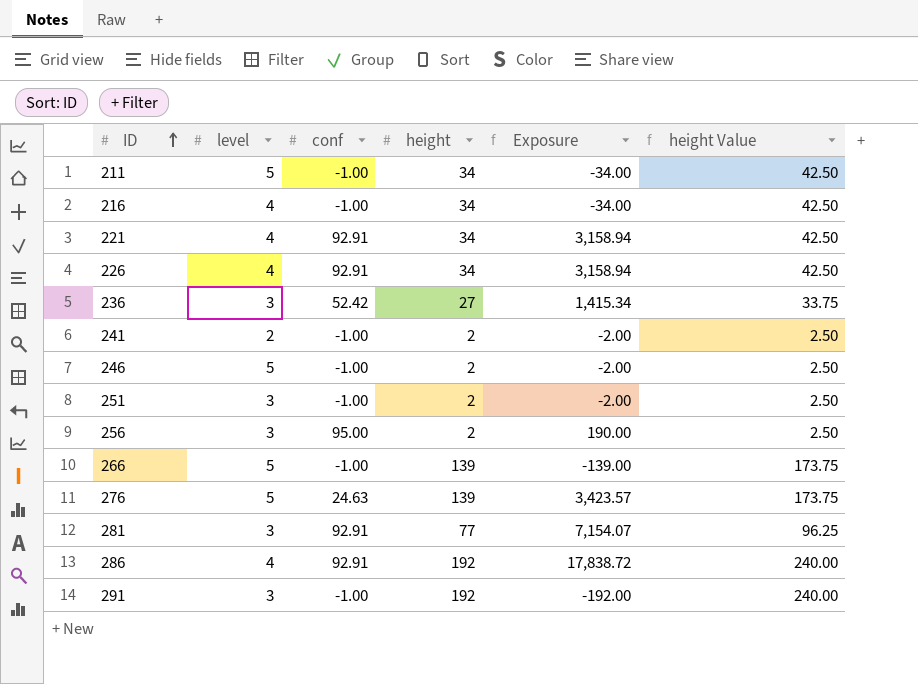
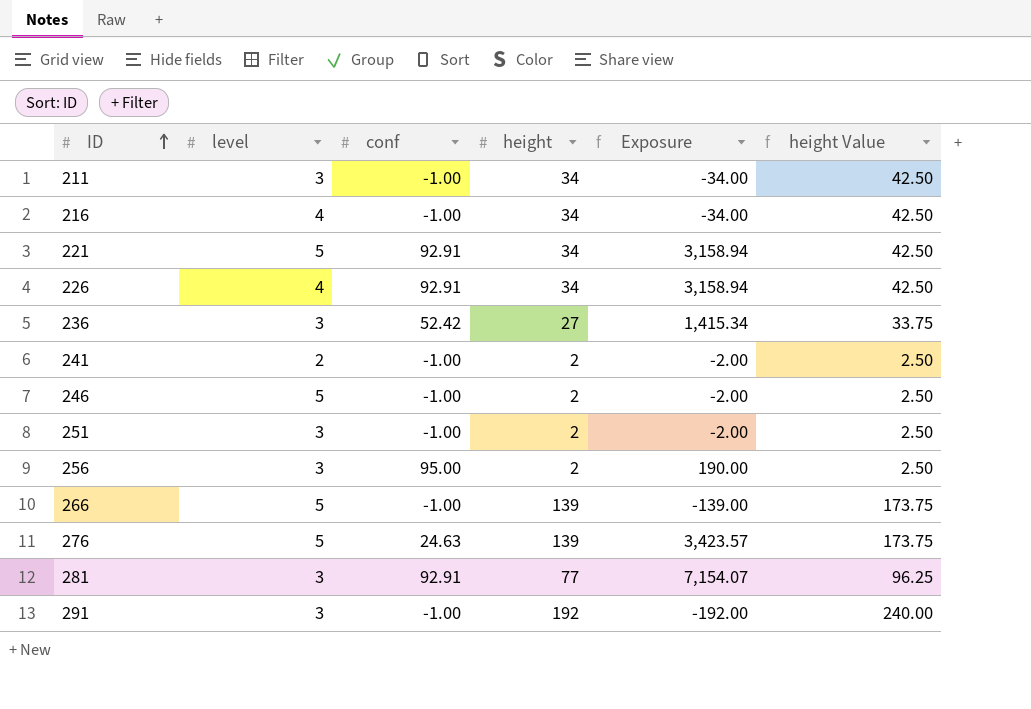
row 286: 4 | 92.91 | 192 | 17,838.72 | 240.00 -> none
211 | level: 5 -> 3
221 | level: 4 -> 5

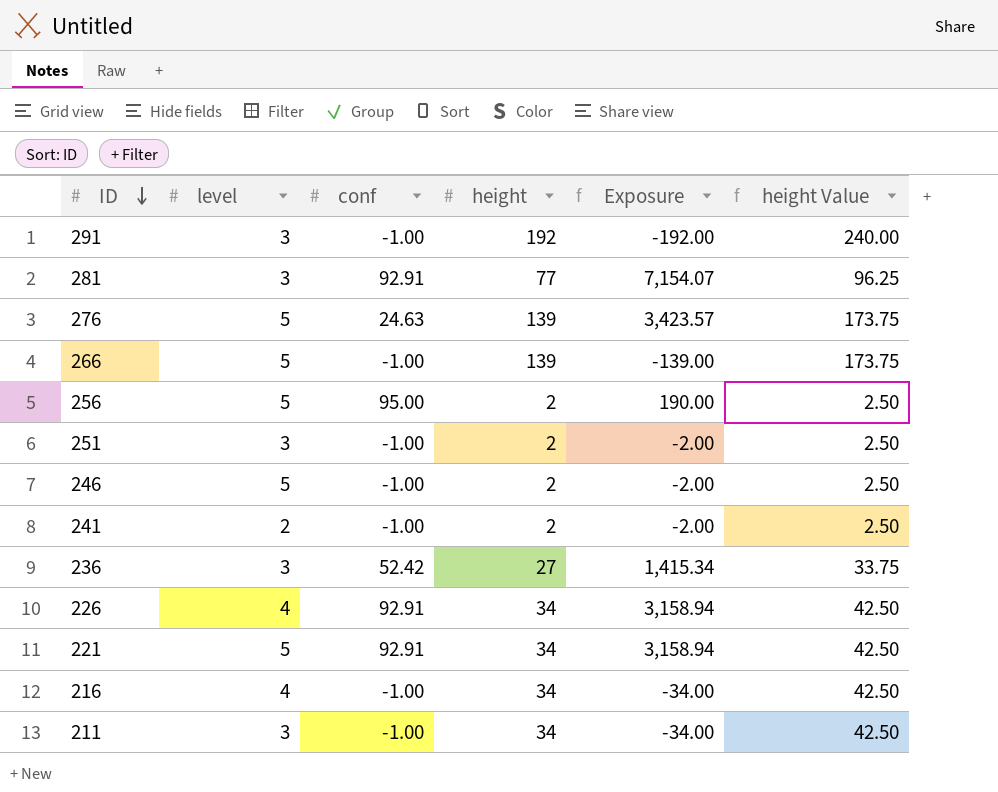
row order: ID ascending -> ID descending
256 | level: 3 -> 5

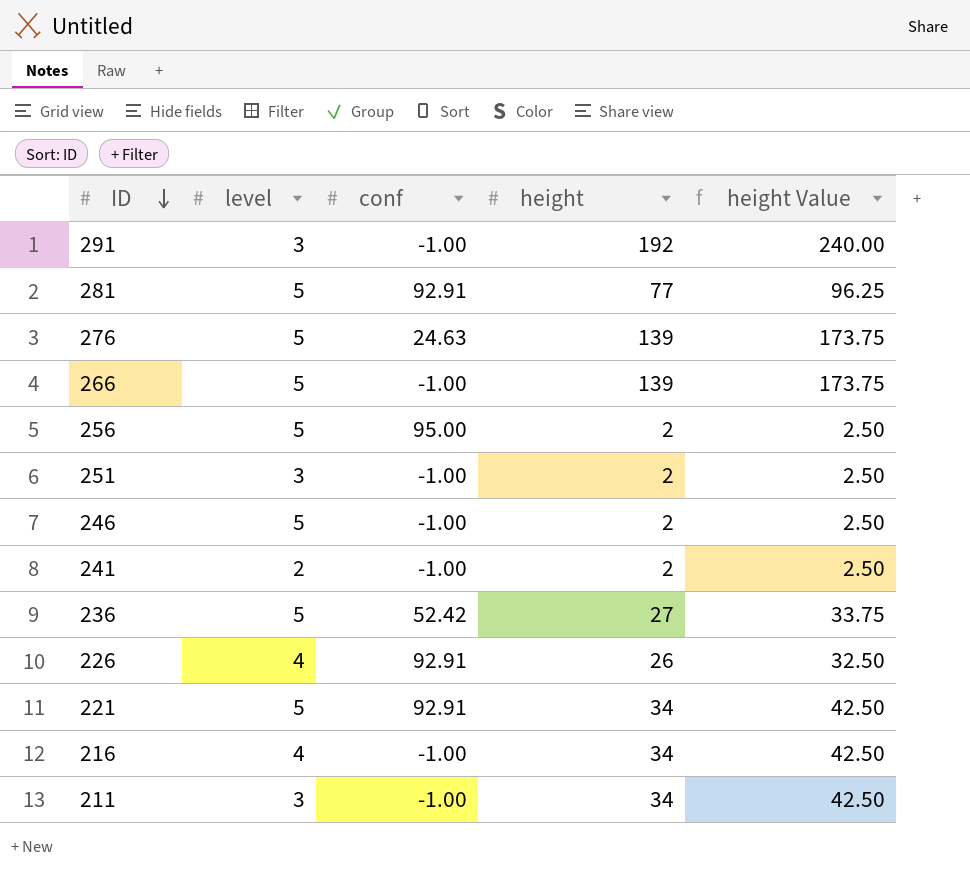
column Exposure | formula: [conf] * [height] -> none
281 | level: 3 -> 5
236 | level: 3 -> 5
226 | height: 34 -> 26
226 | height Value: 42.50 -> 32.50

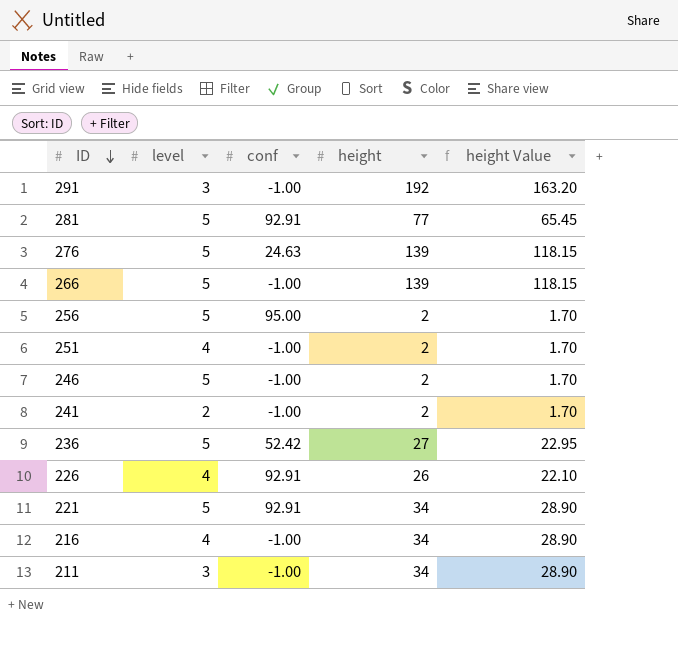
column height Value | formula: [height] * 1.25 -> [height] * 0.85
251 | level: 3 -> 4

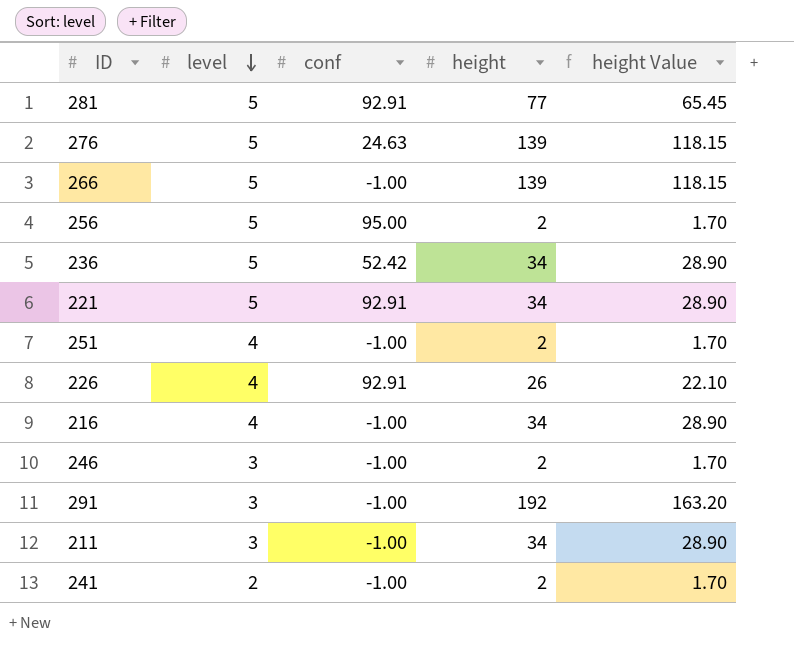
row order: ID descending -> level descending
236 | height: 27 -> 34
236 | height Value: 22.95 -> 28.90
246 | level: 5 -> 3

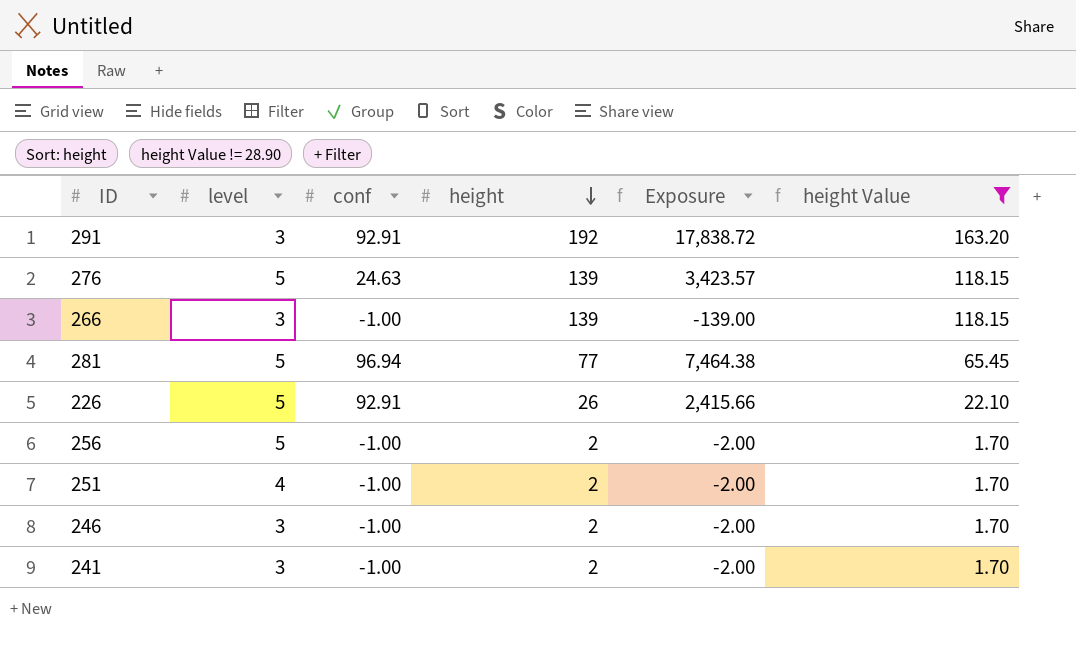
filter: none -> height Value != 28.90
row order: level descending -> height descending
column Exposure | formula: none -> [conf] * [height]
291 | conf: -1.00 -> 92.91
266 | level: 5 -> 3
281 | conf: 92.91 -> 96.94
226 | level: 4 -> 5
256 | conf: 95.00 -> -1.00
241 | level: 2 -> 3

